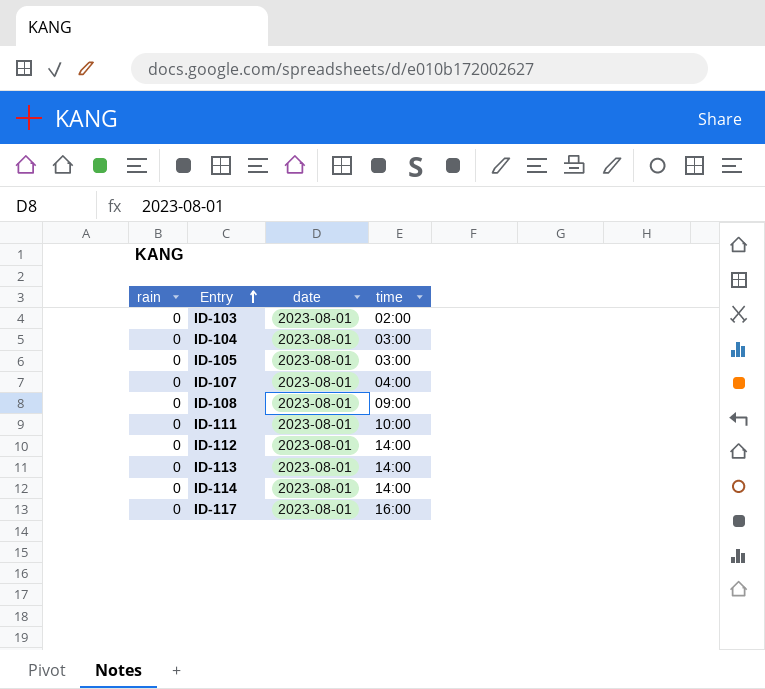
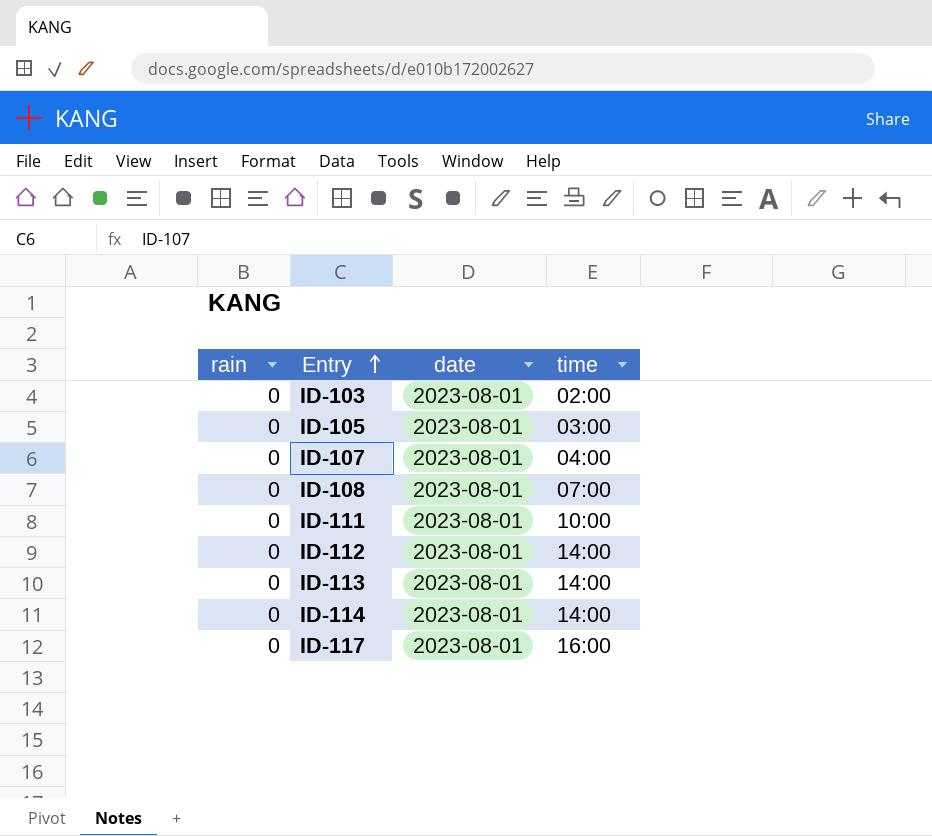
row ID-104: 0 | 2023-08-01 | 03:00 -> none
ID-108 | time: 09:00 -> 07:00

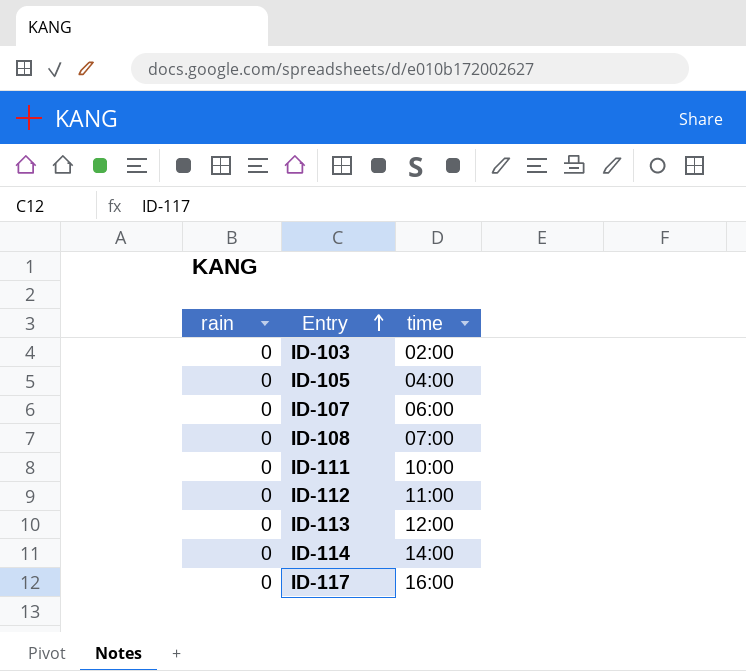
column date | position: 3 -> none
ID-105 | time: 03:00 -> 04:00
ID-107 | time: 04:00 -> 06:00
ID-112 | time: 14:00 -> 11:00
ID-113 | time: 14:00 -> 12:00

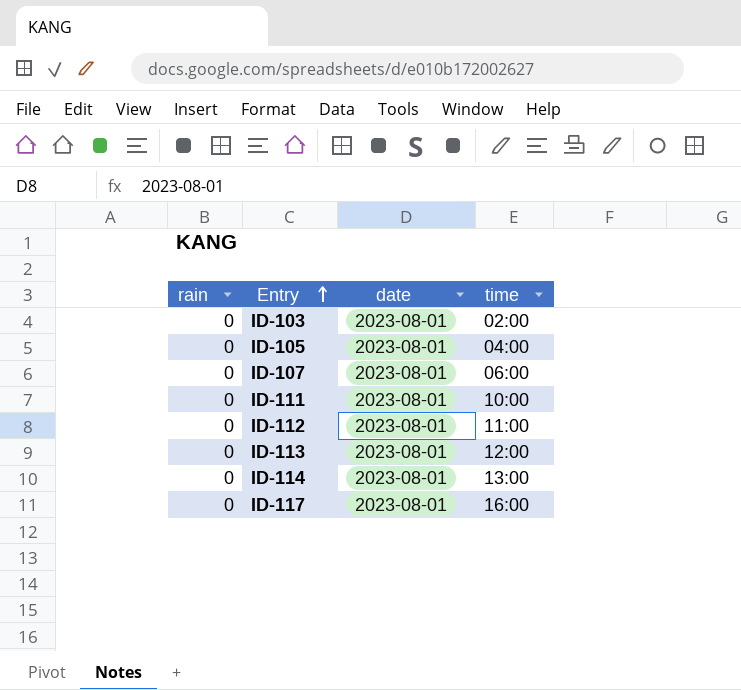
column date | position: none -> 3
row ID-108: 0 | 07:00 -> none
ID-114 | time: 14:00 -> 13:00

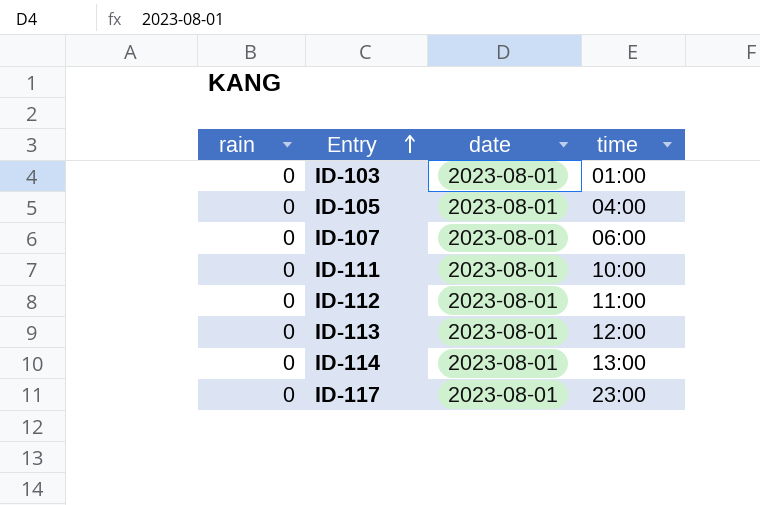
ID-103 | time: 02:00 -> 01:00
ID-117 | time: 16:00 -> 23:00

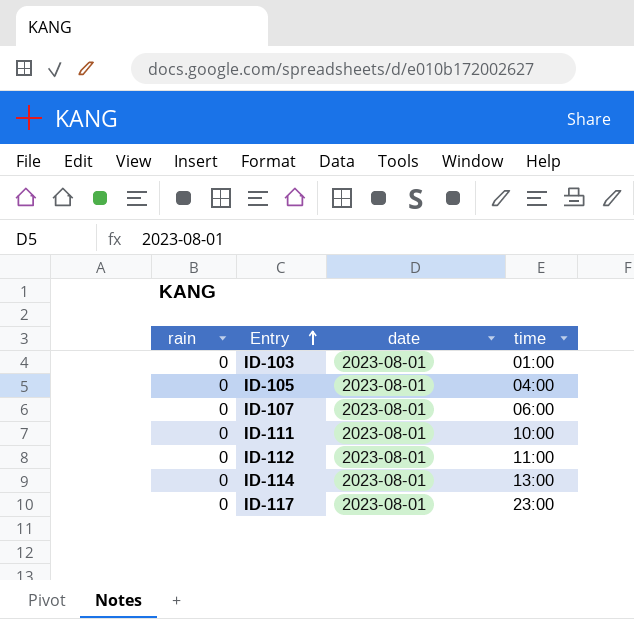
row ID-113: 0 | 2023-08-01 | 12:00 -> none

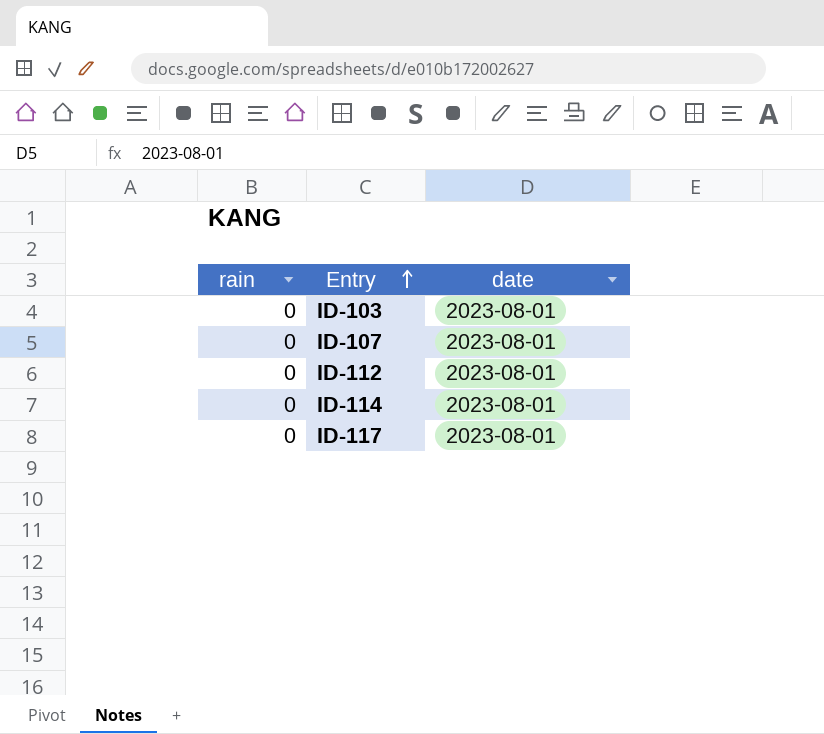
column time | position: 4 -> none
row ID-105: 0 | 2023-08-01 | 04:00 -> none
row ID-111: 0 | 2023-08-01 | 10:00 -> none

